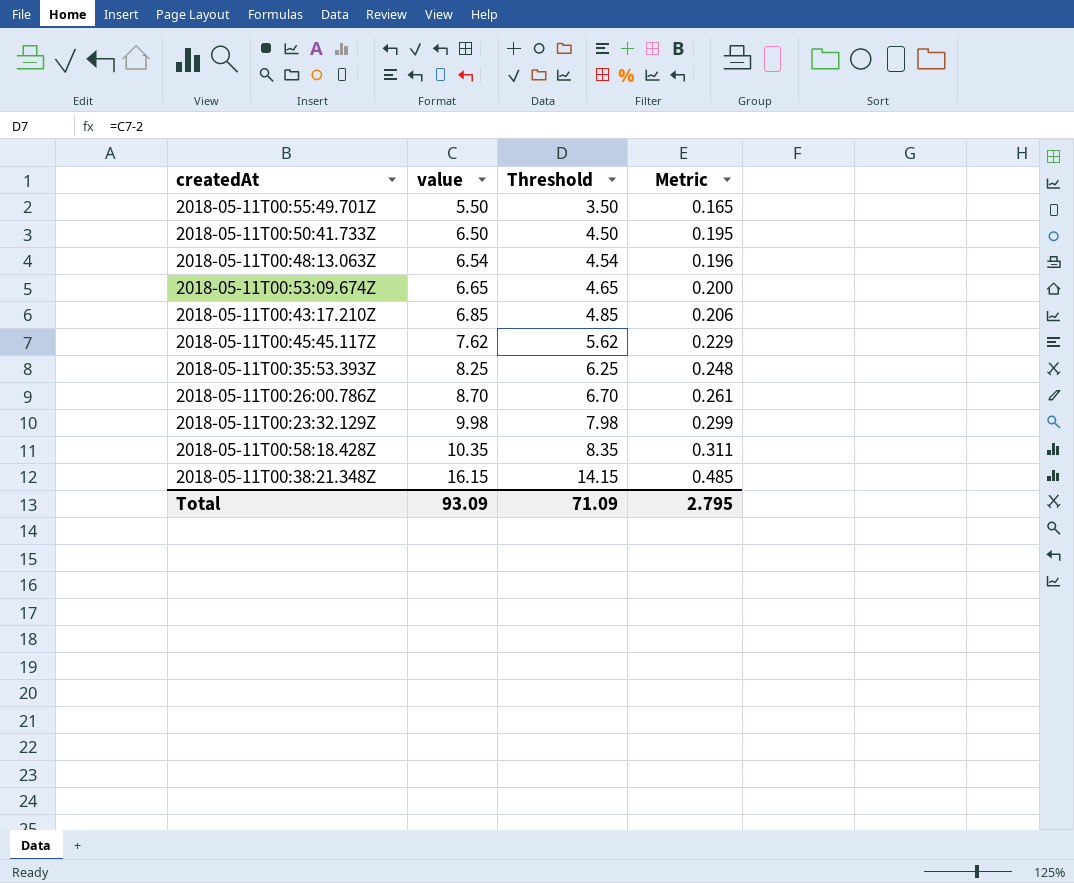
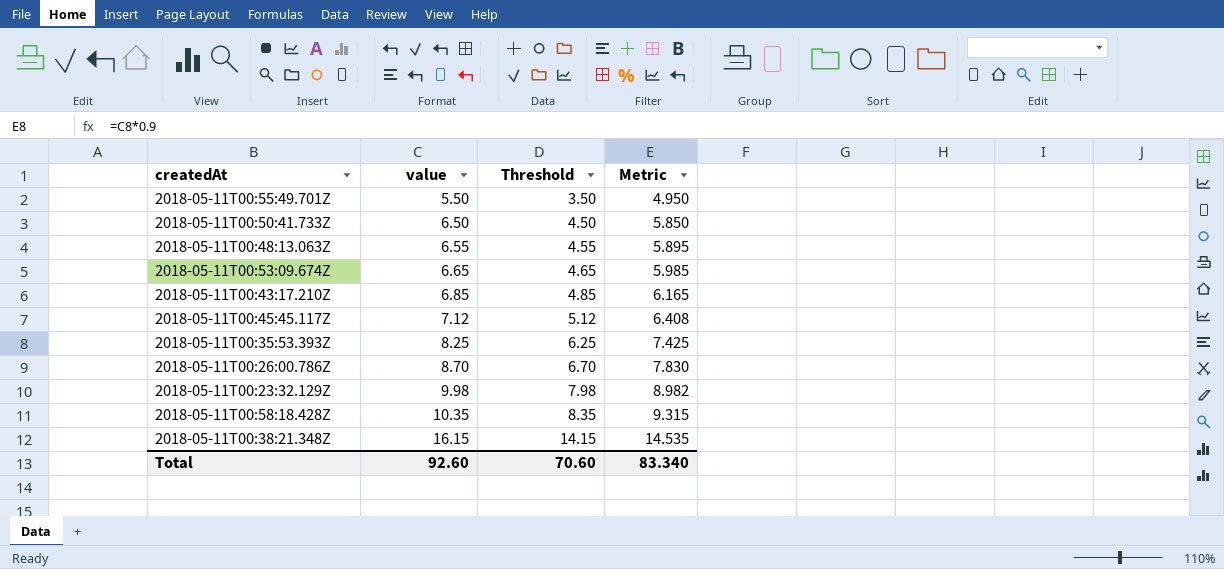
column Metric | formula: [value] * 0.03 -> [value] * 0.9
2018-05-11T00:48:13.063Z | value: 6.54 -> 6.55
2018-05-11T00:48:13.063Z | Threshold: 4.54 -> 4.55
2018-05-11T00:45:45.117Z | value: 7.62 -> 7.12
2018-05-11T00:45:45.117Z | Threshold: 5.62 -> 5.12
Total | value: 93.09 -> 92.60
Total | Threshold: 71.09 -> 70.60
Total | Metric: 2.795 -> 83.340

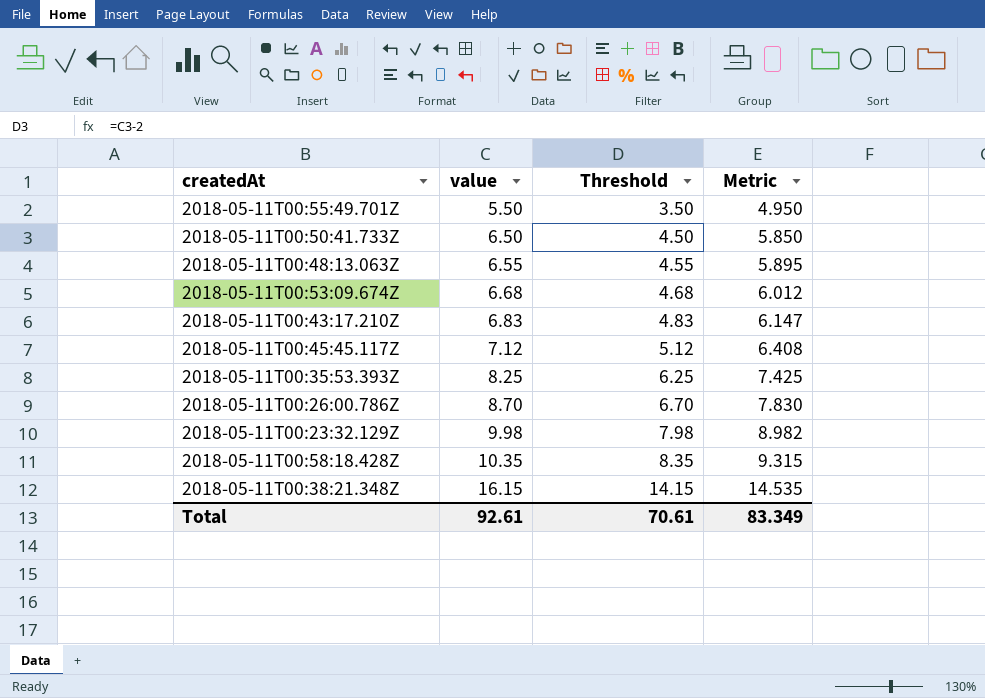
2018-05-11T00:53:09.674Z | value: 6.65 -> 6.68
2018-05-11T00:53:09.674Z | Threshold: 4.65 -> 4.68
2018-05-11T00:53:09.674Z | Metric: 5.985 -> 6.012
2018-05-11T00:43:17.210Z | value: 6.85 -> 6.83
2018-05-11T00:43:17.210Z | Threshold: 4.85 -> 4.83
2018-05-11T00:43:17.210Z | Metric: 6.165 -> 6.147
Total | value: 92.60 -> 92.61
Total | Threshold: 70.60 -> 70.61
Total | Metric: 83.340 -> 83.349

